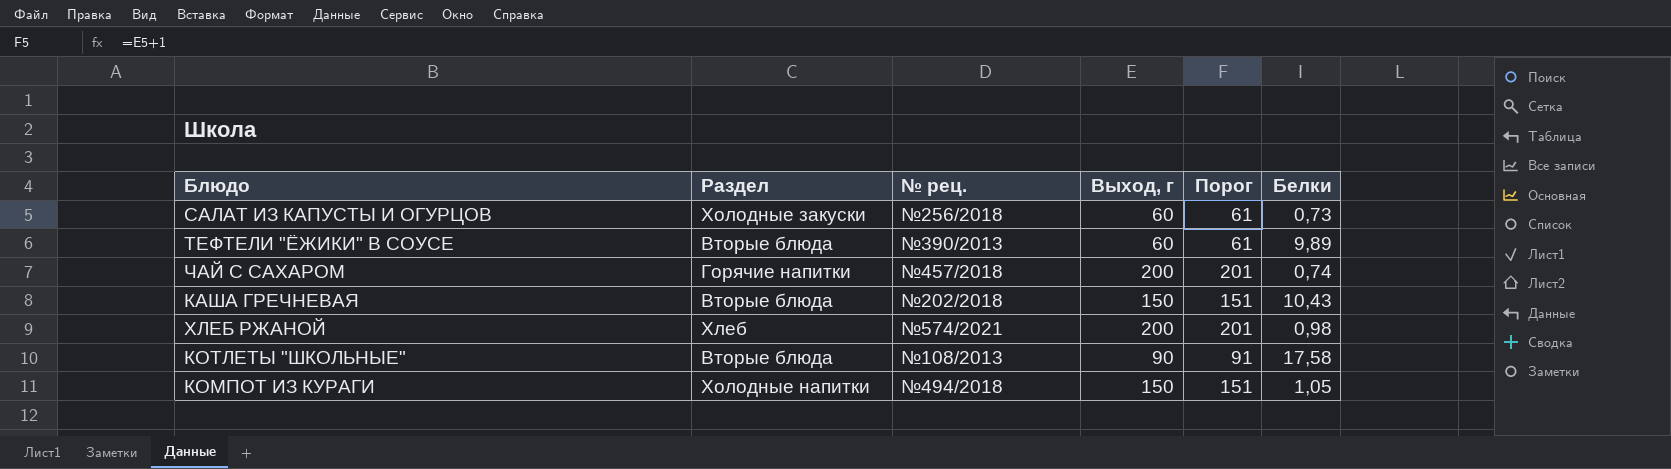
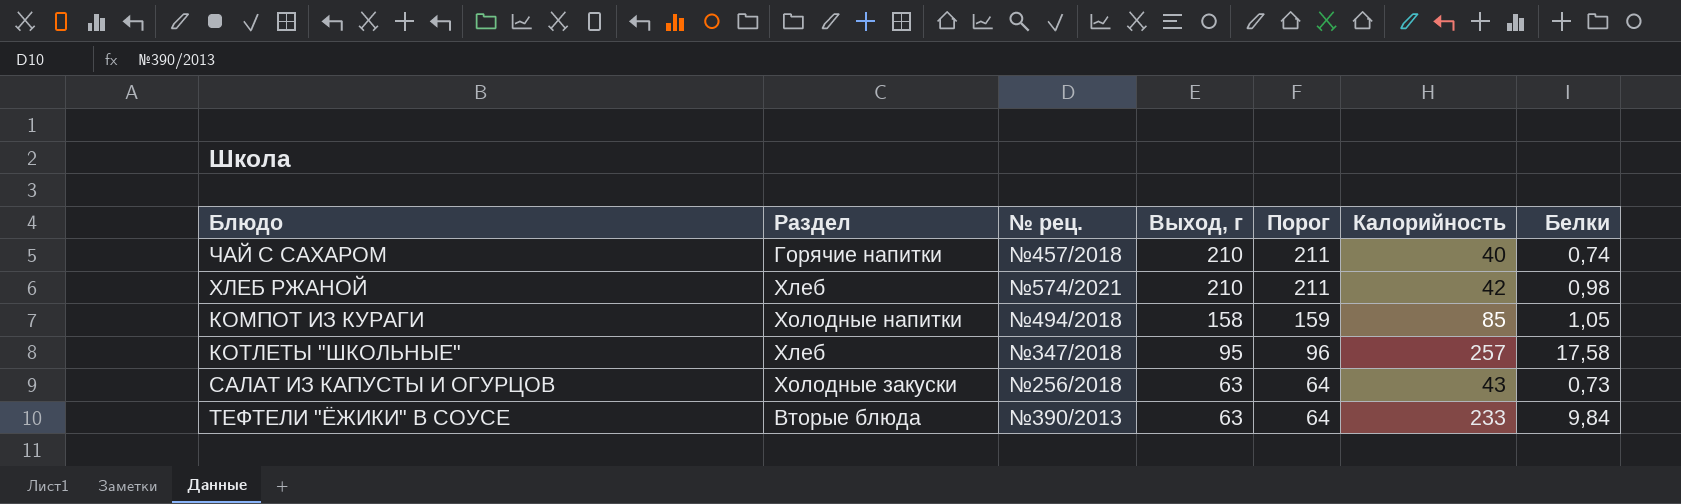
row order: none -> Выход, г descending
column Калорийность | position: none -> 6
row КАША ГРЕЧНЕВАЯ: Вторые блюда | №202/2018 | 150 | 151 | 10,43 -> none
ЧАЙ С САХАРОМ | Выход, г: 200 -> 210
ЧАЙ С САХАРОМ | Порог: 201 -> 211
ХЛЕБ РЖАНОЙ | Выход, г: 200 -> 210
ХЛЕБ РЖАНОЙ | Порог: 201 -> 211
КОМПОТ ИЗ КУРАГИ | Выход, г: 150 -> 158
КОМПОТ ИЗ КУРАГИ | Порог: 151 -> 159
КОТЛЕТЫ "ШКОЛЬНЫЕ" | Раздел: Вторые блюда -> Хлеб
КОТЛЕТЫ "ШКОЛЬНЫЕ" | № рец.: №108/2013 -> №347/2018
КОТЛЕТЫ "ШКОЛЬНЫЕ" | Выход, г: 90 -> 95
КОТЛЕТЫ "ШКОЛЬНЫЕ" | Порог: 91 -> 96
САЛАТ ИЗ КАПУСТЫ И ОГУРЦОВ | Выход, г: 60 -> 63
САЛАТ ИЗ КАПУСТЫ И ОГУРЦОВ | Порог: 61 -> 64
ТЕФТЕЛИ "ЁЖИКИ" В СОУСЕ | Выход, г: 60 -> 63
ТЕФТЕЛИ "ЁЖИКИ" В СОУСЕ | Порог: 61 -> 64
ТЕФТЕЛИ "ЁЖИКИ" В СОУСЕ | Белки: 9,89 -> 9,84

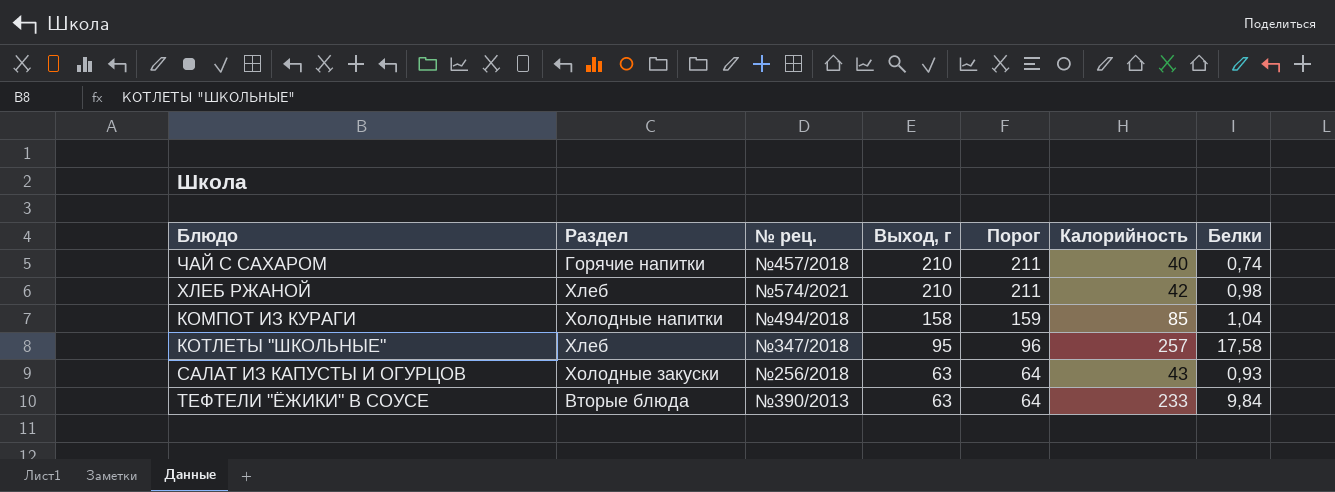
КОМПОТ ИЗ КУРАГИ | Белки: 1,05 -> 1,04
САЛАТ ИЗ КАПУСТЫ И ОГУРЦОВ | Белки: 0,73 -> 0,93

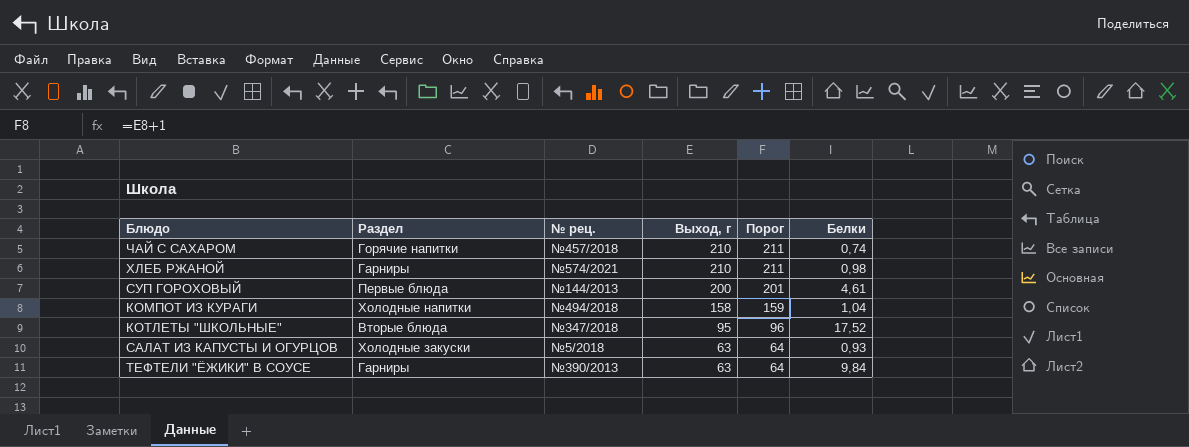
column Калорийность | position: 6 -> none
ХЛЕБ РЖАНОЙ | Раздел: Хлеб -> Гарниры
row СУП ГОРОХОВЫЙ: none -> Первые блюда | №144/2013 | 200 | 201 | 4,61
КОТЛЕТЫ "ШКОЛЬНЫЕ" | Раздел: Хлеб -> Вторые блюда
КОТЛЕТЫ "ШКОЛЬНЫЕ" | Белки: 17,58 -> 17,52
САЛАТ ИЗ КАПУСТЫ И ОГУРЦОВ | № рец.: №256/2018 -> №5/2018
ТЕФТЕЛИ "ЁЖИКИ" В СОУСЕ | Раздел: Вторые блюда -> Гарниры

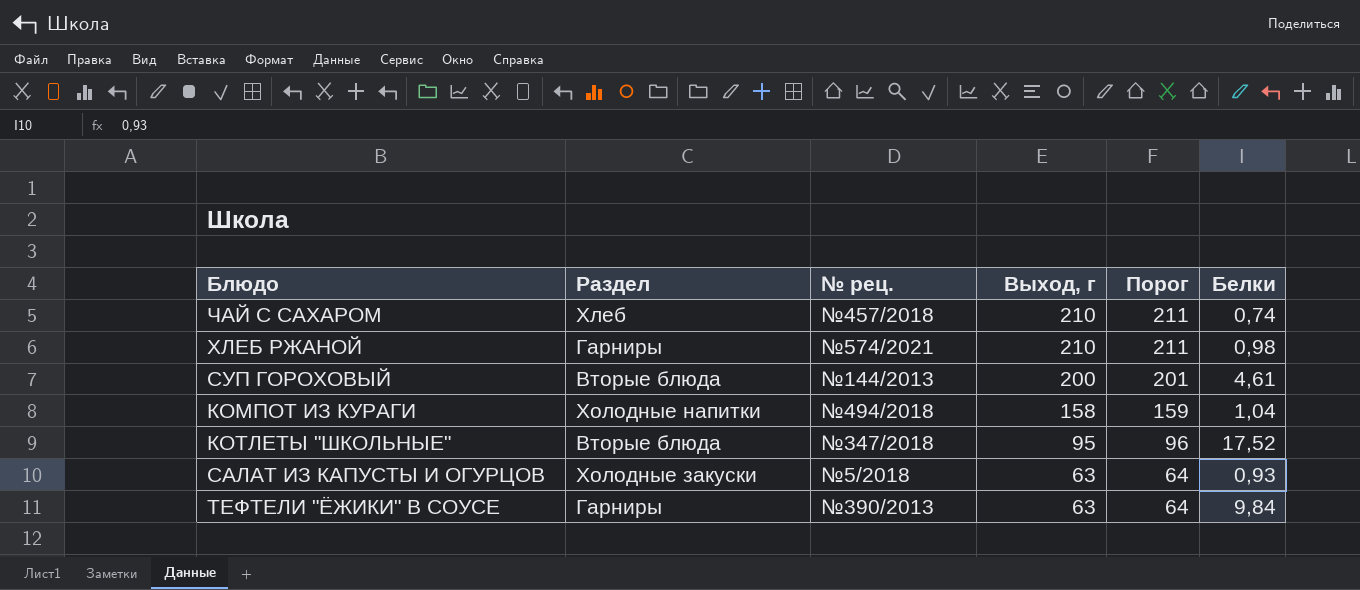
ЧАЙ С САХАРОМ | Раздел: Горячие напитки -> Хлеб
СУП ГОРОХОВЫЙ | Раздел: Первые блюда -> Вторые блюда

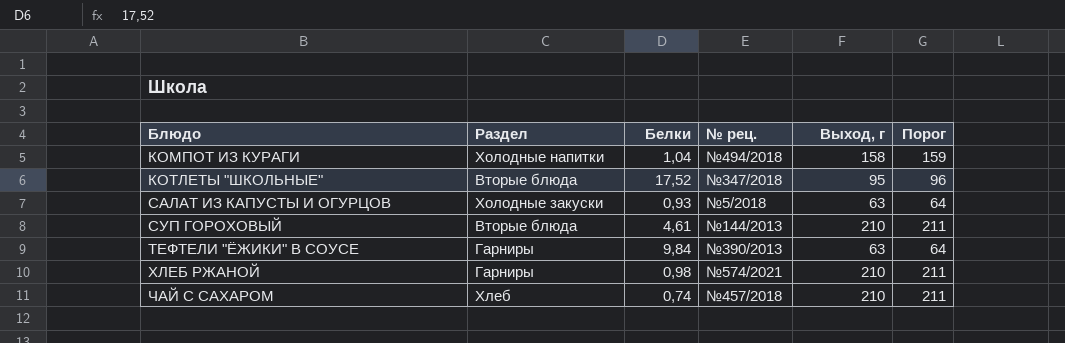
row order: Выход, г descending -> Блюдо ascending
column Белки | position: 6 -> 3
СУП ГОРОХОВЫЙ | Выход, г: 200 -> 210
СУП ГОРОХОВЫЙ | Порог: 201 -> 211

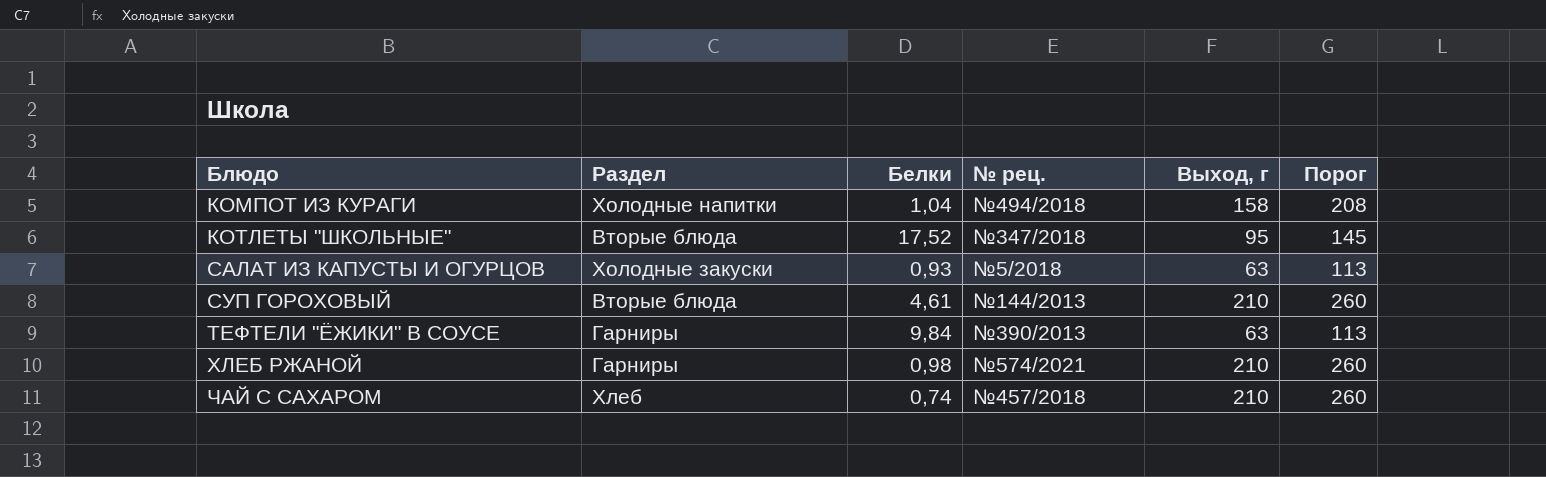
column Порог | formula: [Выход, г] + 1 -> [Выход, г] + 50

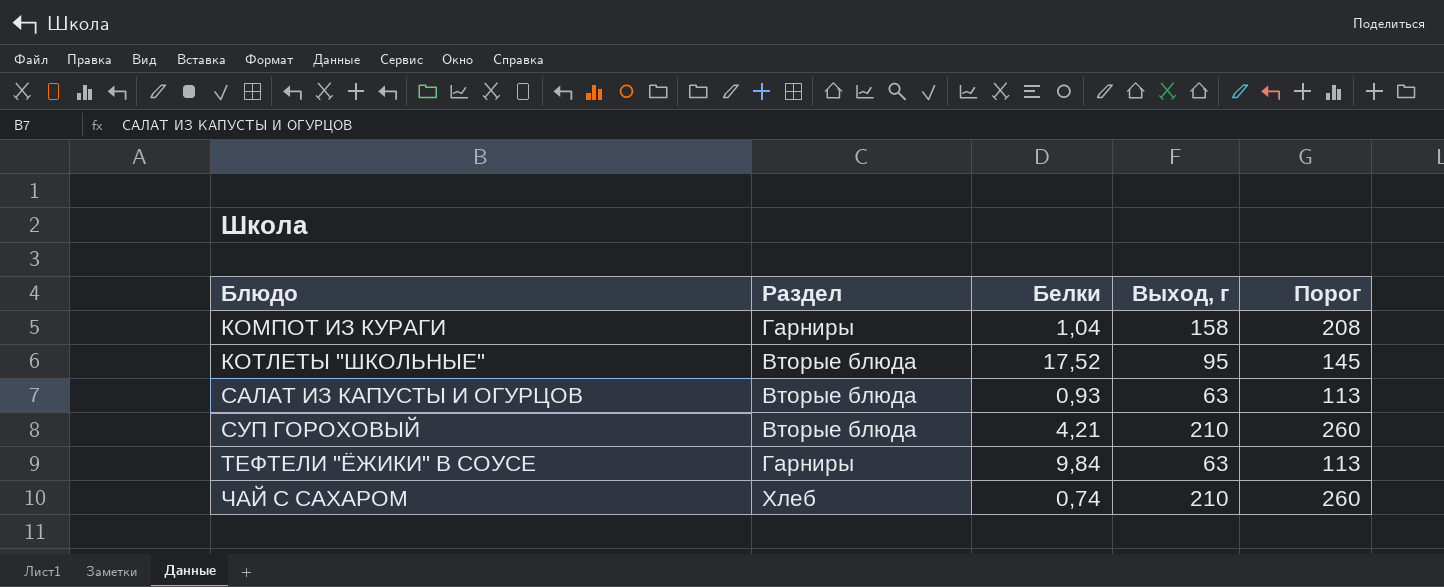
column № рец. | position: 4 -> none
row ХЛЕБ РЖАНОЙ: Гарниры | 0,98 | №574/2021 | 210 | 260 -> none
КОМПОТ ИЗ КУРАГИ | Раздел: Холодные напитки -> Гарниры
САЛАТ ИЗ КАПУСТЫ И ОГУРЦОВ | Раздел: Холодные закуски -> Вторые блюда
СУП ГОРОХОВЫЙ | Белки: 4,61 -> 4,21

